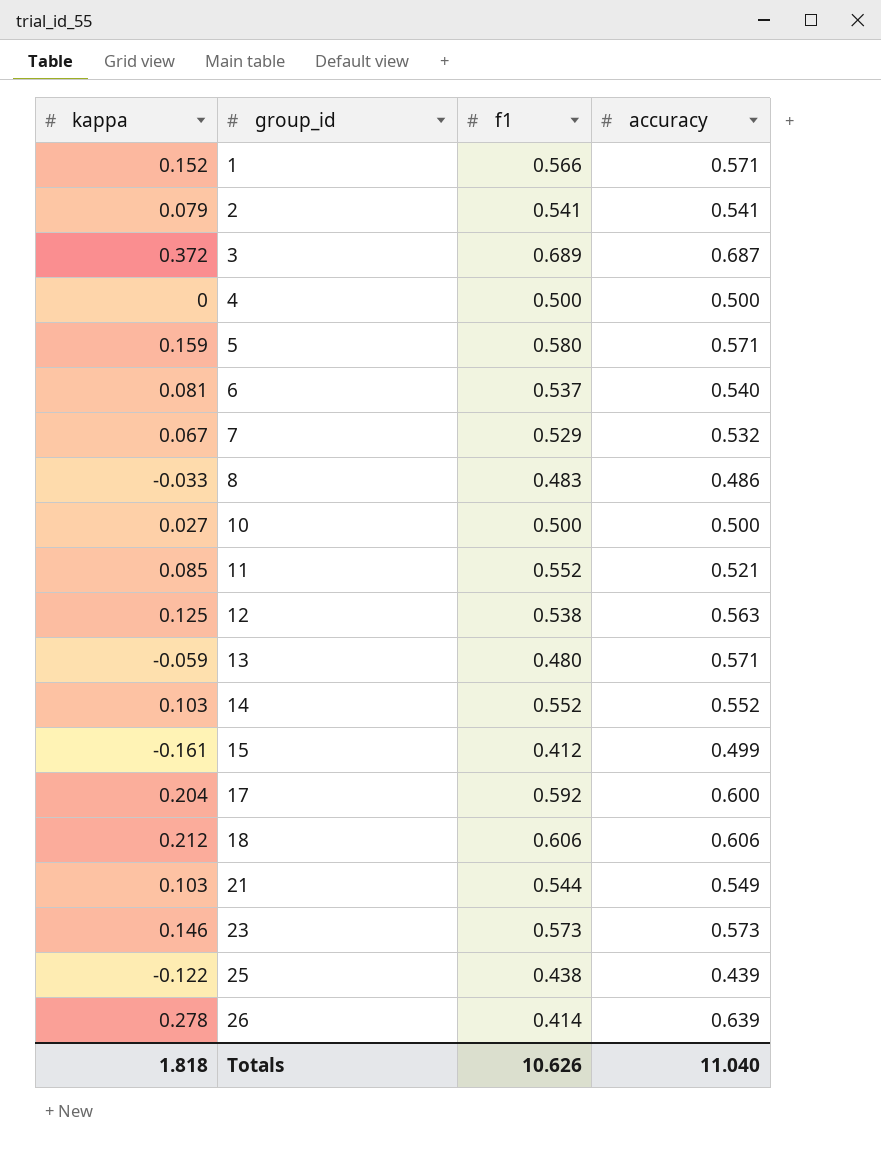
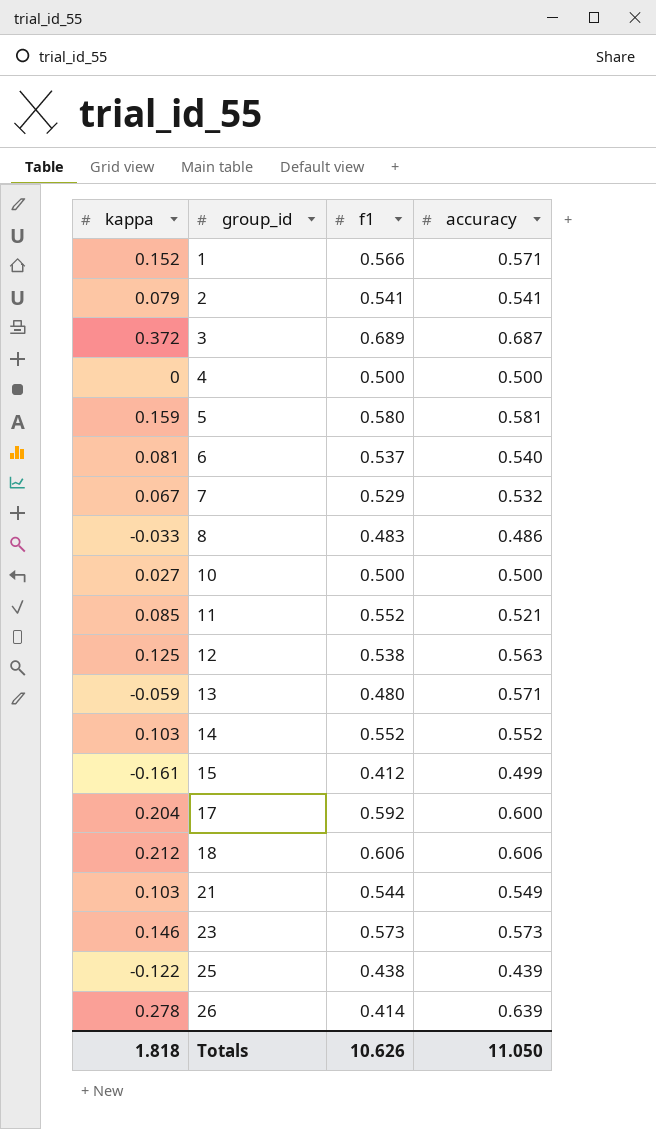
5 | accuracy: 0.571 -> 0.581
Totals | accuracy: 11.040 -> 11.050

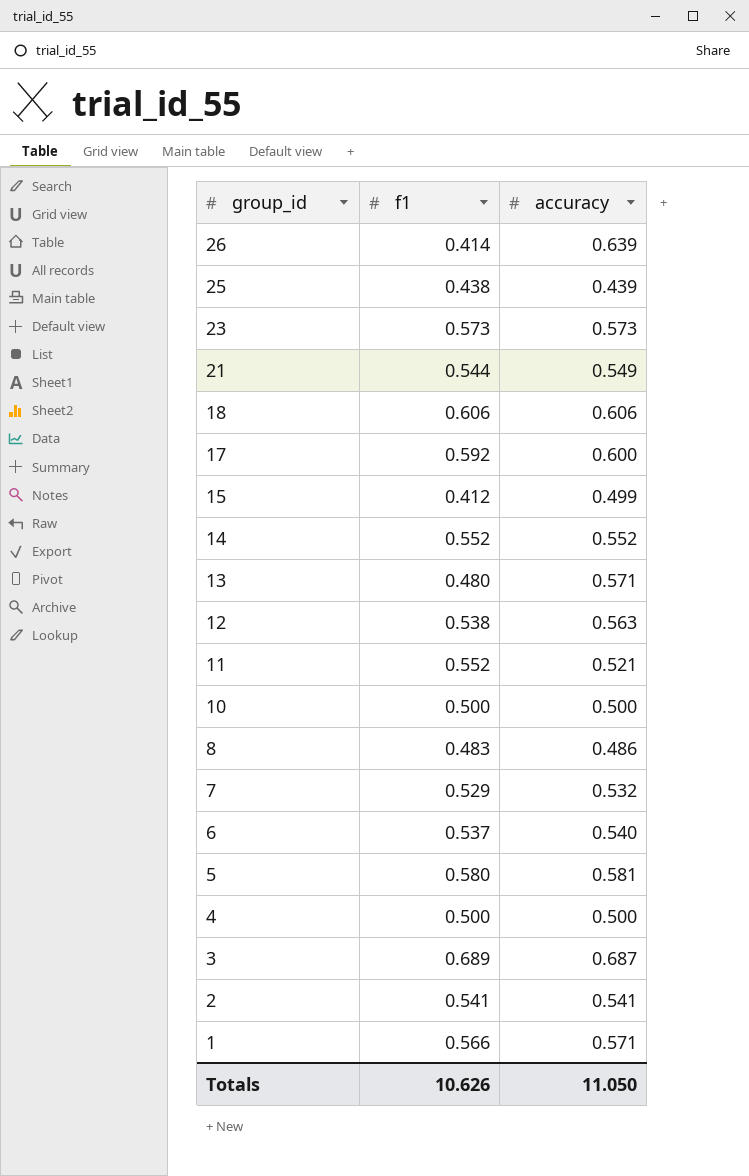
row order: group_id ascending -> group_id descending
column kappa | position: 1 -> none

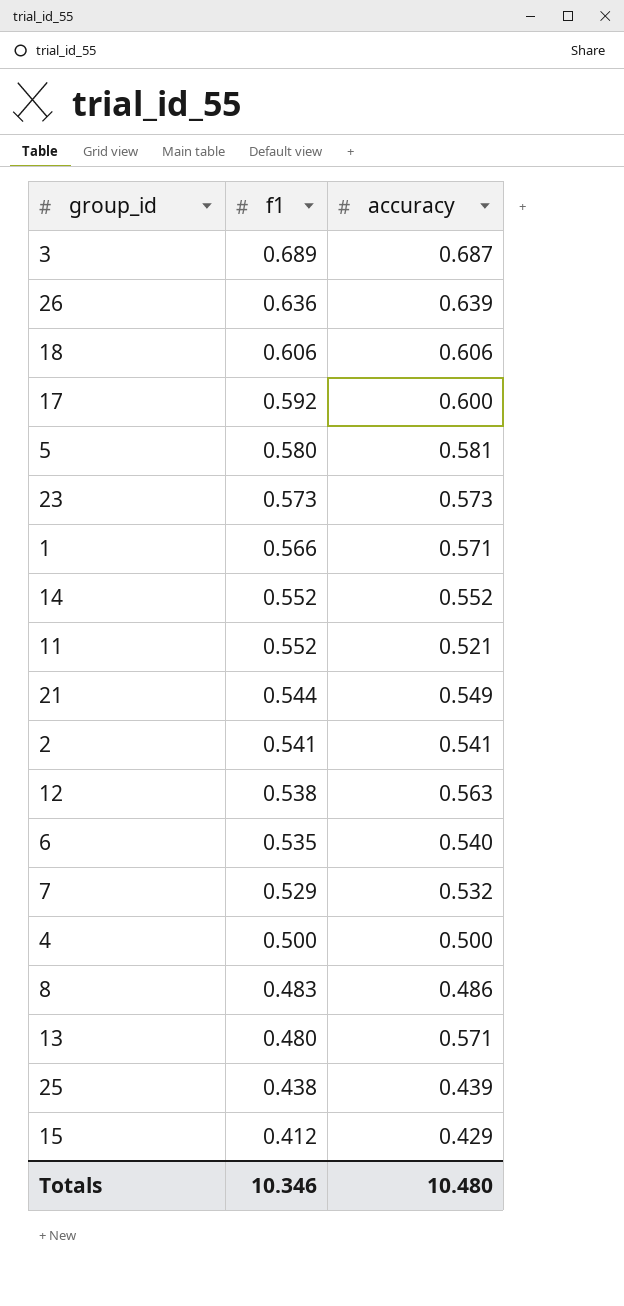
row order: group_id descending -> f1 descending
row 10: 0.500 | 0.500 -> none
26 | f1: 0.414 -> 0.636
6 | f1: 0.537 -> 0.535
15 | accuracy: 0.499 -> 0.429
Totals | f1: 10.626 -> 10.346
Totals | accuracy: 11.050 -> 10.480

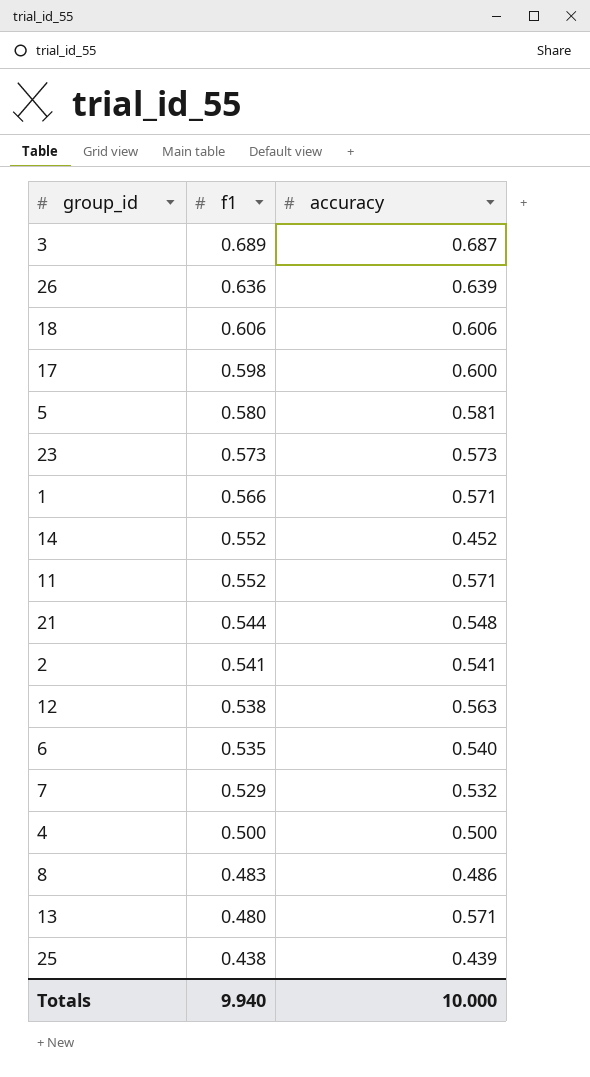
row 15: 0.412 | 0.429 -> none
17 | f1: 0.592 -> 0.598
14 | accuracy: 0.552 -> 0.452
11 | accuracy: 0.521 -> 0.571
21 | accuracy: 0.549 -> 0.548
Totals | f1: 10.346 -> 9.940
Totals | accuracy: 10.480 -> 10.000

